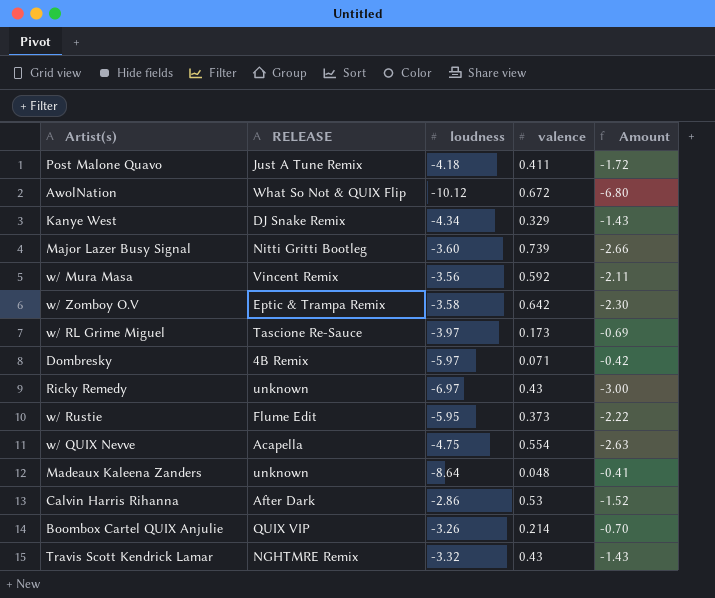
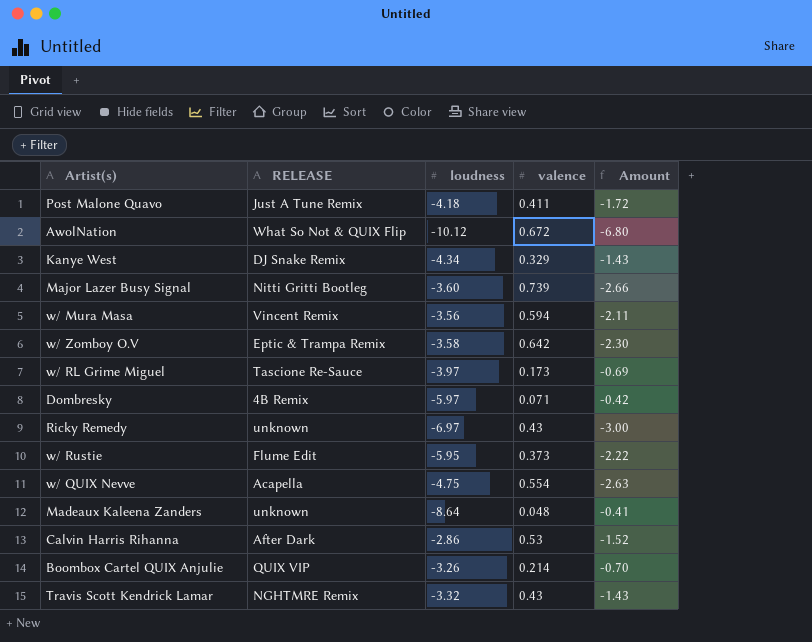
w/ Mura Masa | valence: 0.592 -> 0.594

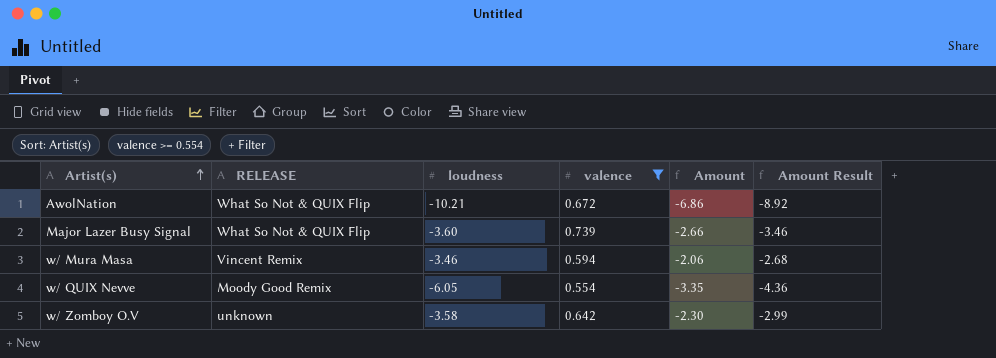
filter: none -> valence >= 0.554
row order: none -> Artist(s) ascending
column Amount Result | formula: none -> [Amount] * 1.3
AwolNation | loudness: -10.12 -> -10.21
AwolNation | Amount: -6.80 -> -6.86
Major Lazer Busy Signal | RELEASE: Nitti Gritti Bootleg -> What So Not & QUIX Flip
w/ Mura Masa | loudness: -3.56 -> -3.46
w/ Mura Masa | Amount: -2.11 -> -2.06
w/ QUIX Nevve | RELEASE: Acapella -> Moody Good Remix
w/ QUIX Nevve | loudness: -4.75 -> -6.05
w/ QUIX Nevve | Amount: -2.63 -> -3.35
w/ Zomboy O.V | RELEASE: Eptic & Trampa Remix -> unknown

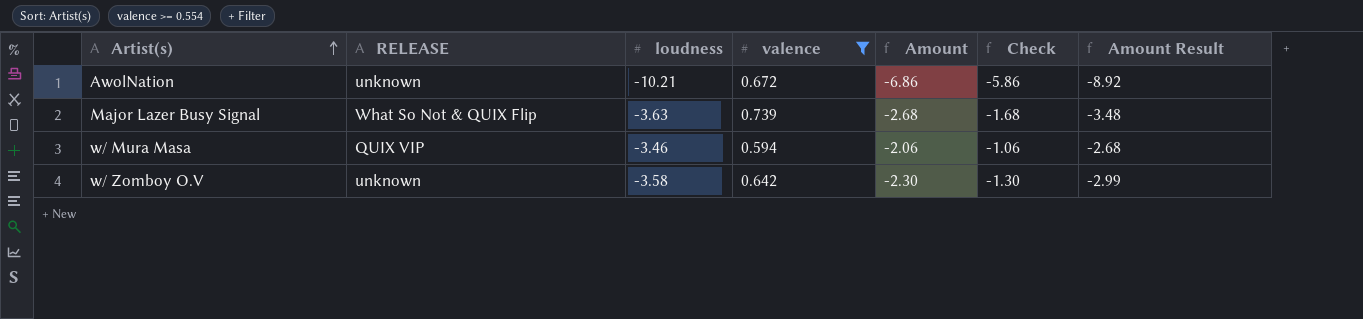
column Check | formula: none -> [Amount] + 1
row w/ QUIX Nevve: Moody Good Remix | -6.05 | 0.554 | -3.35 | -4.36 -> none
AwolNation | RELEASE: What So Not & QUIX Flip -> unknown
Major Lazer Busy Signal | loudness: -3.60 -> -3.63
Major Lazer Busy Signal | Amount: -2.66 -> -2.68
Major Lazer Busy Signal | Amount Result: -3.46 -> -3.48
w/ Mura Masa | RELEASE: Vincent Remix -> QUIX VIP

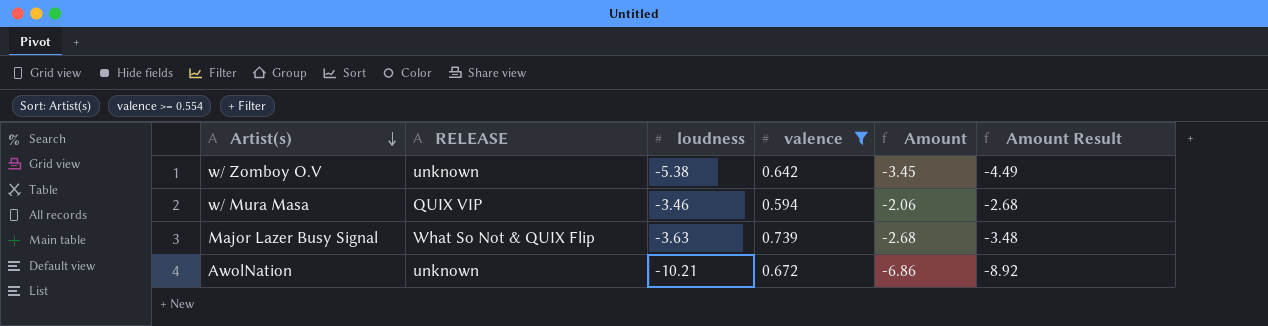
row order: Artist(s) ascending -> Artist(s) descending
column Check | formula: [Amount] + 1 -> none
w/ Zomboy O.V | loudness: -3.58 -> -5.38
w/ Zomboy O.V | Amount: -2.30 -> -3.45
w/ Zomboy O.V | Amount Result: -2.99 -> -4.49

